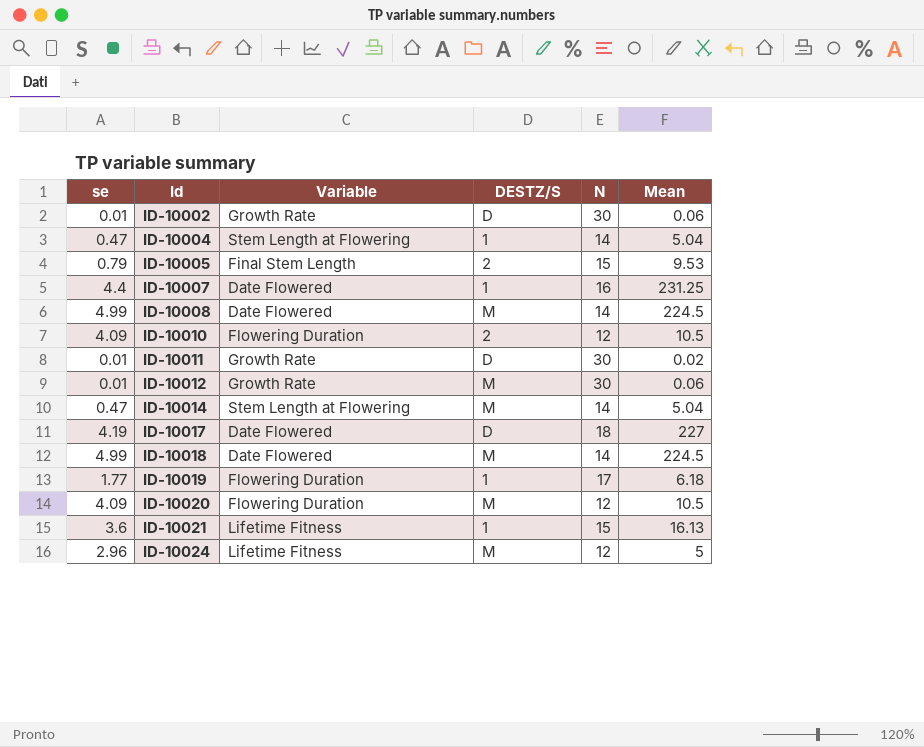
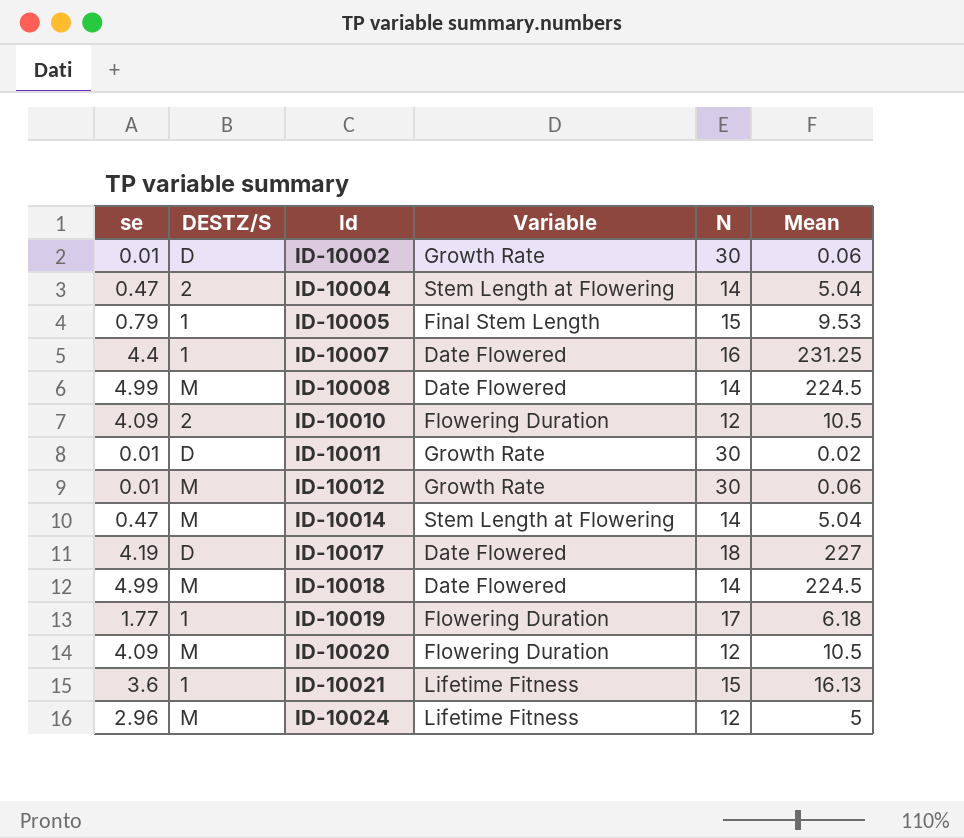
column DESTZ/S | position: 4 -> 2
ID-10004 | DESTZ/S: 1 -> 2
ID-10005 | DESTZ/S: 2 -> 1

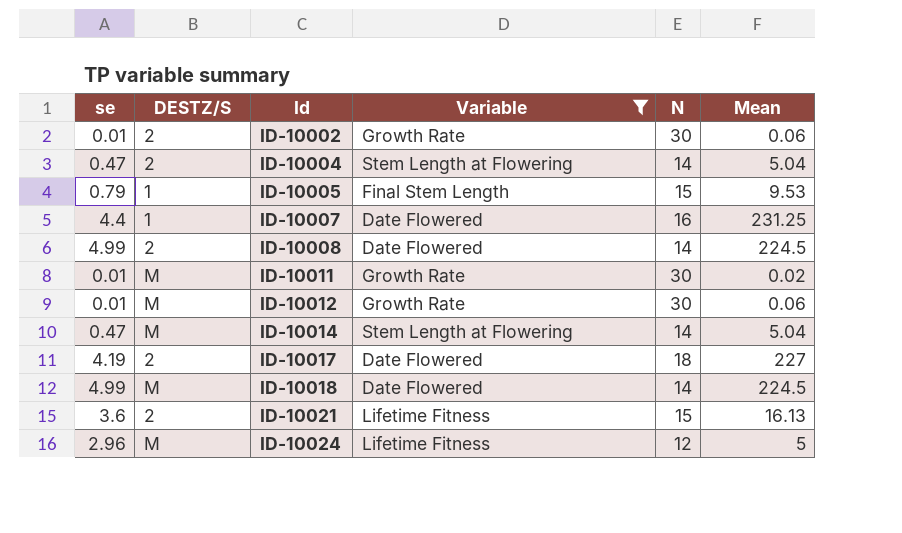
filter: none -> Variable != Flowering Duration
ID-10002 | DESTZ/S: D -> 2
ID-10008 | DESTZ/S: M -> 2
ID-10011 | DESTZ/S: D -> M
ID-10017 | DESTZ/S: D -> 2
ID-10021 | DESTZ/S: 1 -> 2

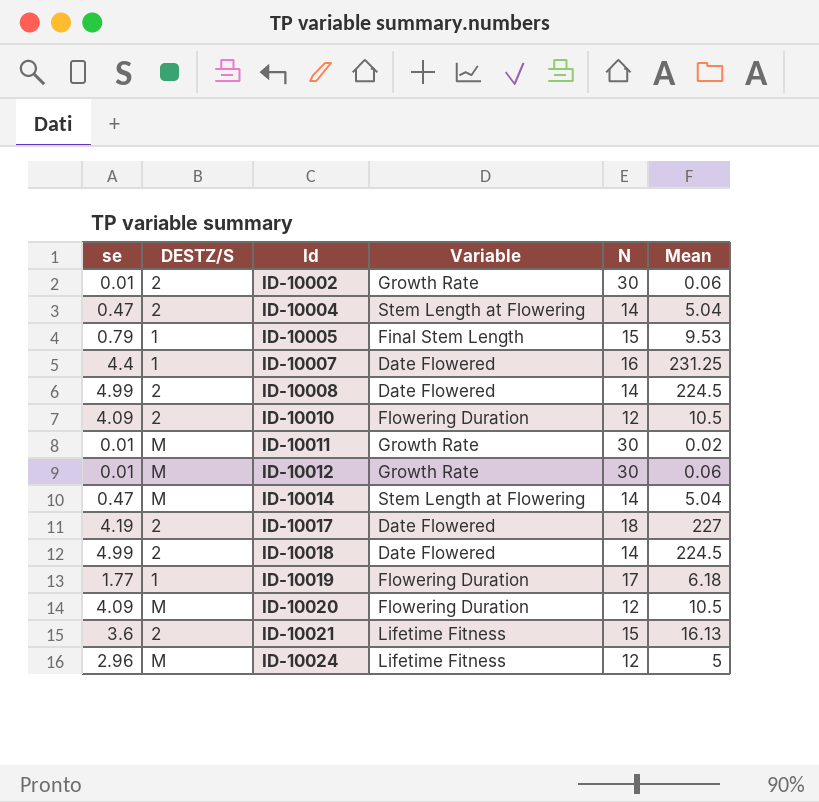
filter: Variable != Flowering Duration -> none
ID-10018 | DESTZ/S: M -> 2

